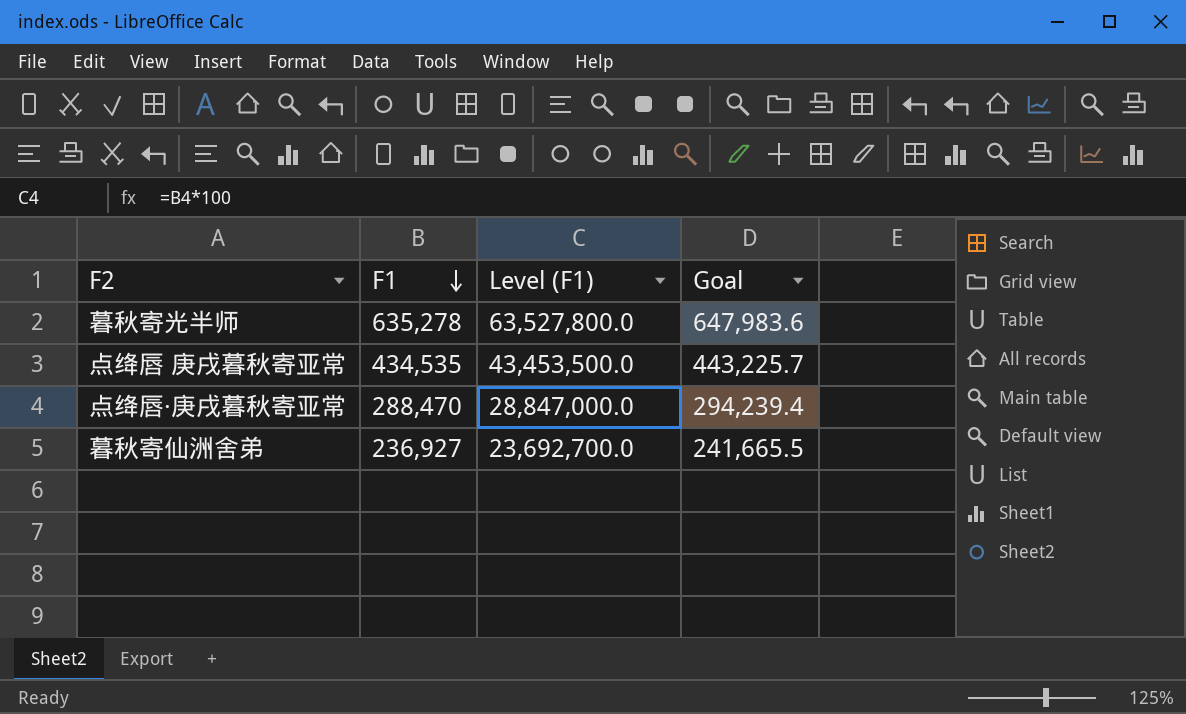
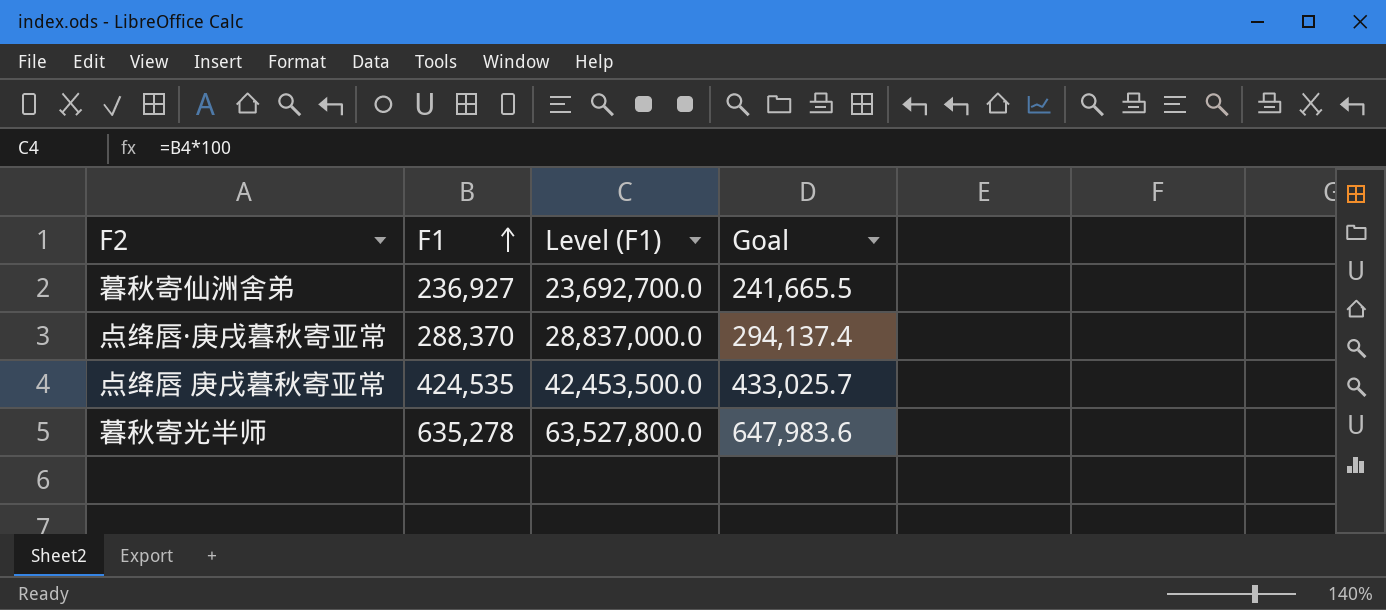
row order: F1 descending -> F1 ascending
点绛唇·庚戌暮秋寄亚常 | F1: 288,470 -> 288,370
点绛唇·庚戌暮秋寄亚常 | Level (F1): 28,847,000.0 -> 28,837,000.0
点绛唇·庚戌暮秋寄亚常 | Goal: 294,239.4 -> 294,137.4
点绛唇 庚戌暮秋寄亚常 | F1: 434,535 -> 424,535
点绛唇 庚戌暮秋寄亚常 | Level (F1): 43,453,500.0 -> 42,453,500.0
点绛唇 庚戌暮秋寄亚常 | Goal: 443,225.7 -> 433,025.7

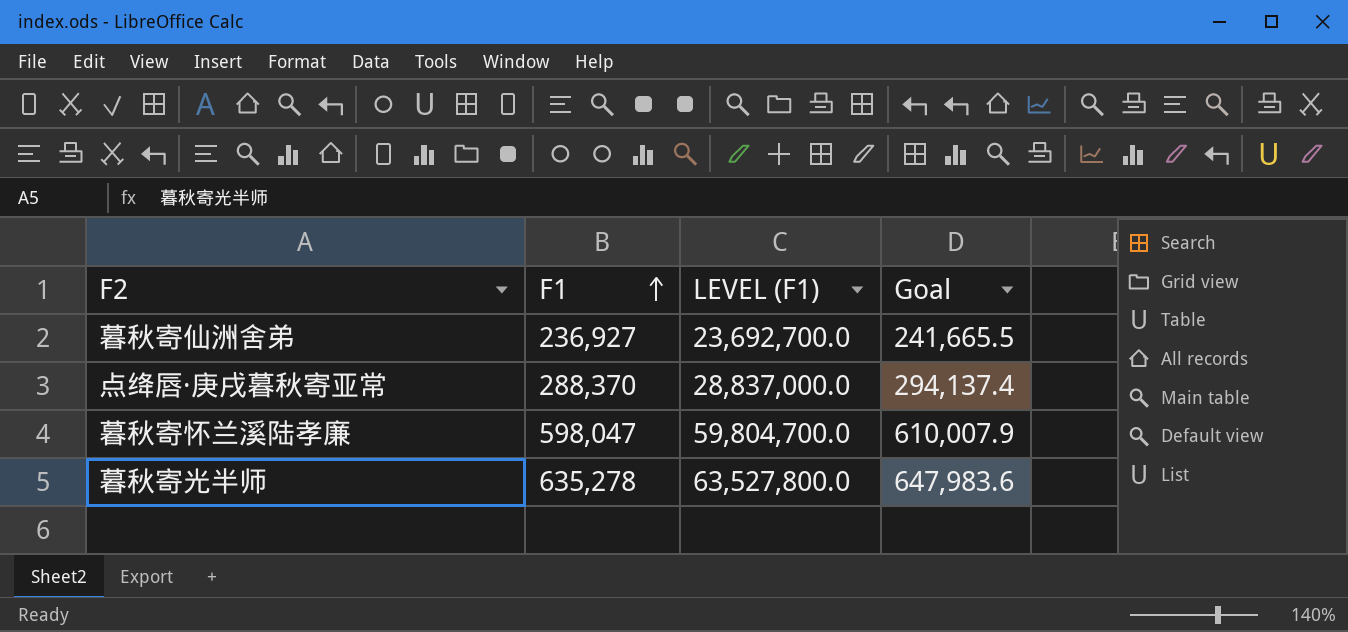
column name: Level (F1) -> LEVEL (F1)
row 点绛唇 庚戌暮秋寄亚常: 424,535 | 42,453,500.0 | 433,025.7 -> none
row 暮秋寄怀兰溪陆孝廉: none -> 598,047 | 59,804,700.0 | 610,007.9

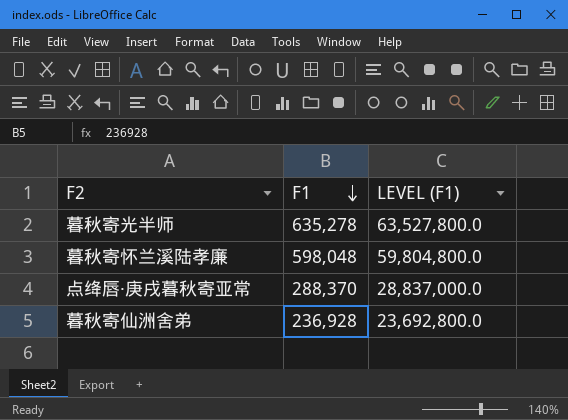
row order: F1 ascending -> F1 descending
column Goal | formula: [F1] * 1.02 -> none
暮秋寄怀兰溪陆孝廉 | F1: 598,047 -> 598,048
暮秋寄怀兰溪陆孝廉 | LEVEL (F1): 59,804,700.0 -> 59,804,800.0
暮秋寄仙洲舍弟 | F1: 236,927 -> 236,928
暮秋寄仙洲舍弟 | LEVEL (F1): 23,692,700.0 -> 23,692,800.0

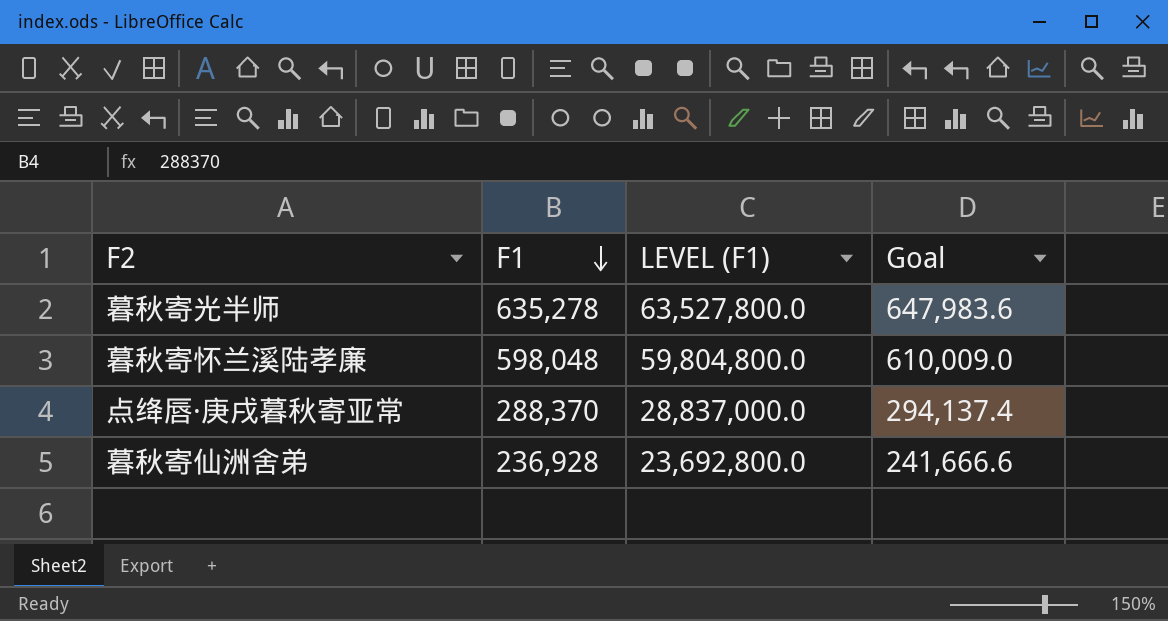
column Goal | formula: none -> [F1] * 1.02

